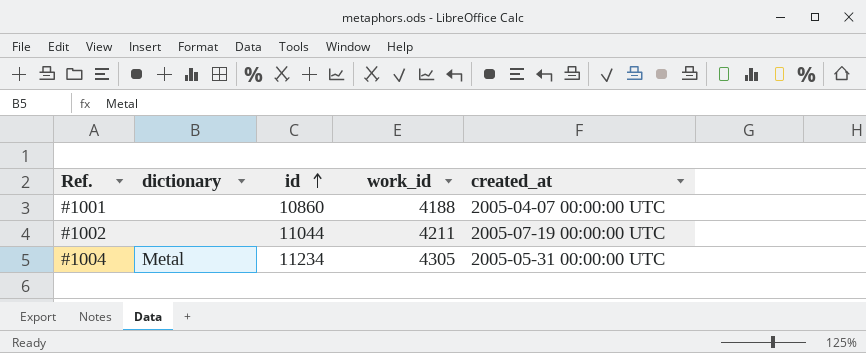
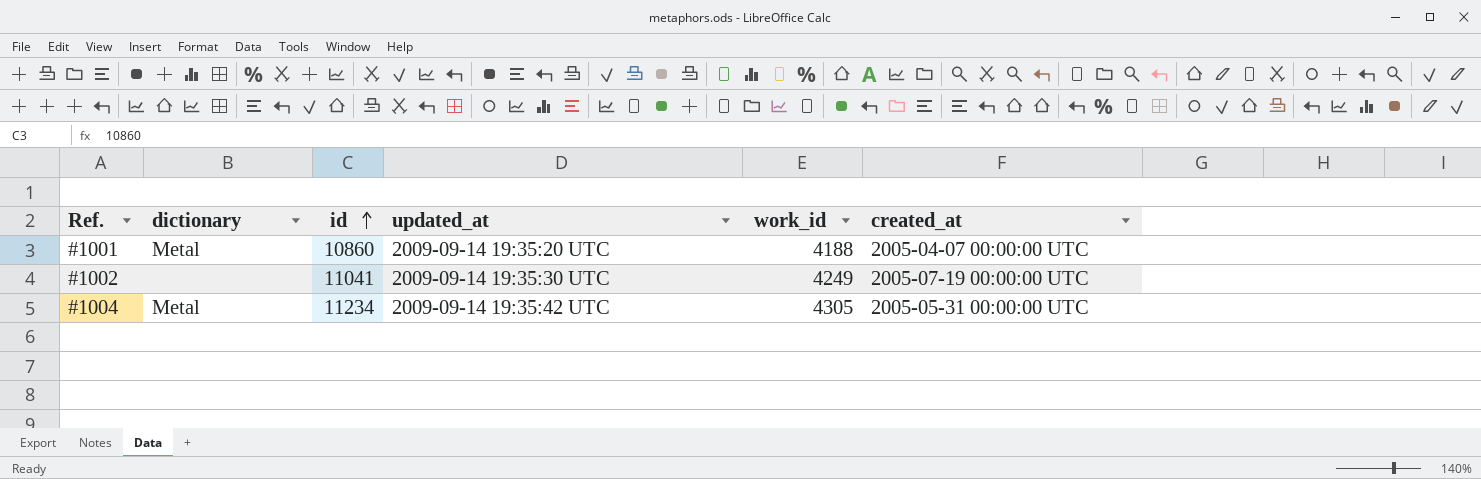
column updated_at | position: none -> 4
#1001 | dictionary: none -> Metal
#1002 | id: 11044 -> 11041
#1002 | work_id: 4211 -> 4249

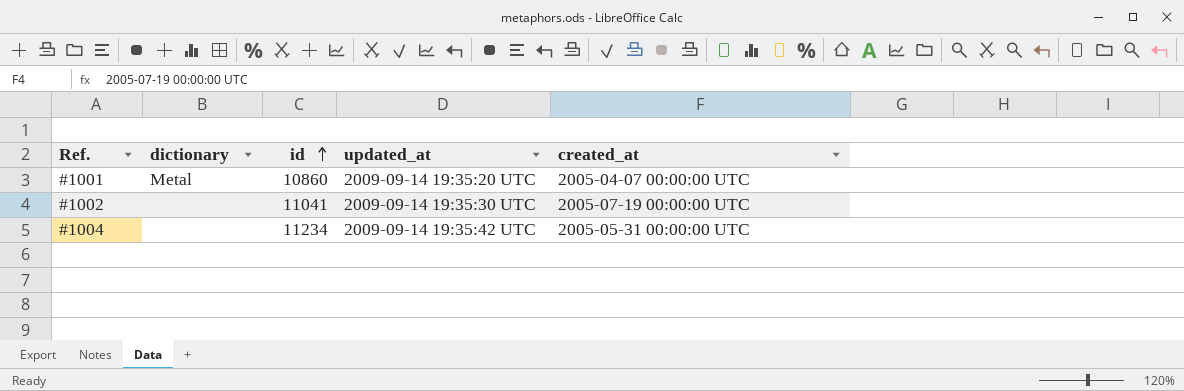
column work_id | position: 5 -> none
#1004 | dictionary: Metal -> none

